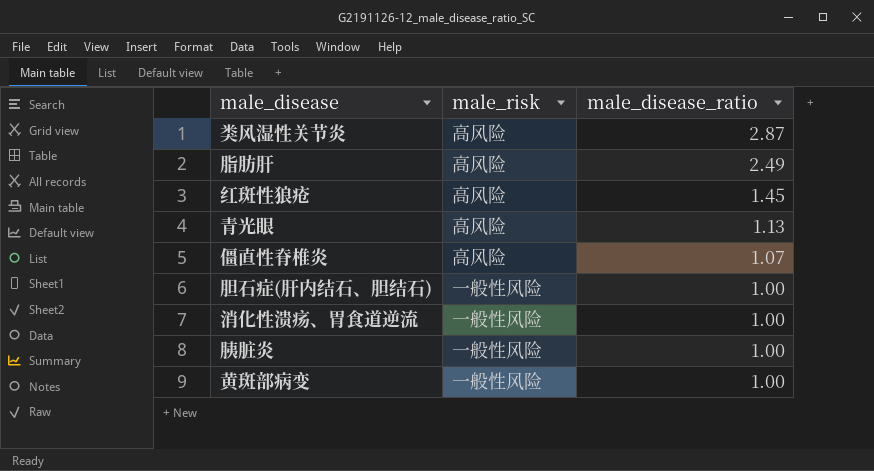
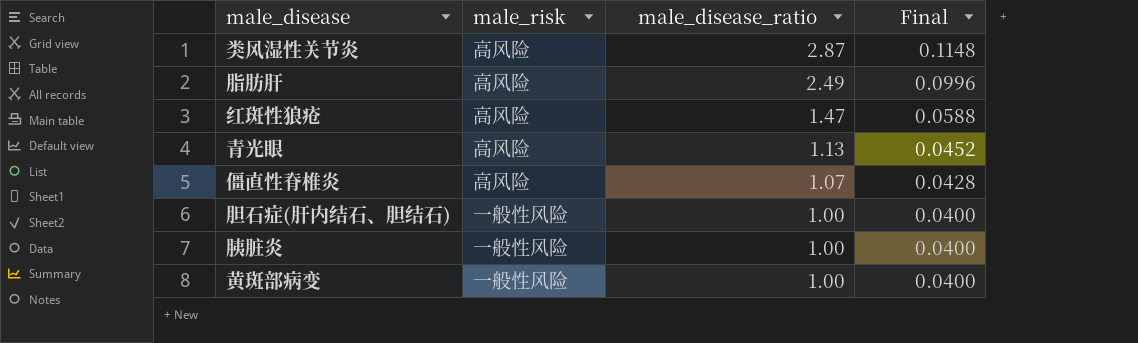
column Final | formula: none -> [male_disease_ratio] * 0.04
row 消化性溃疡、胃食道逆流: 一般性风险 | 1.00 -> none
红斑性狼疮 | male_disease_ratio: 1.45 -> 1.47

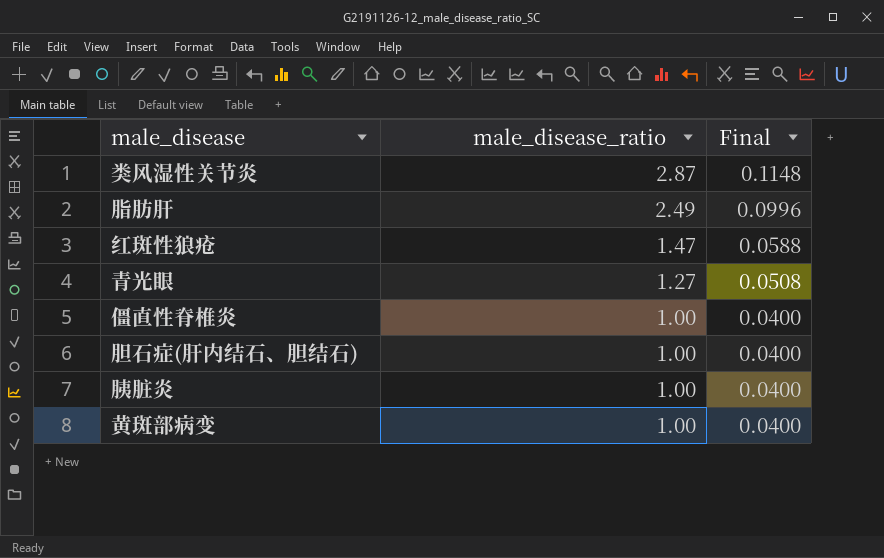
column male_risk | position: 2 -> none
青光眼 | male_disease_ratio: 1.13 -> 1.27
青光眼 | Final: 0.0452 -> 0.0508
僵直性脊椎炎 | male_disease_ratio: 1.07 -> 1.00
僵直性脊椎炎 | Final: 0.0428 -> 0.0400

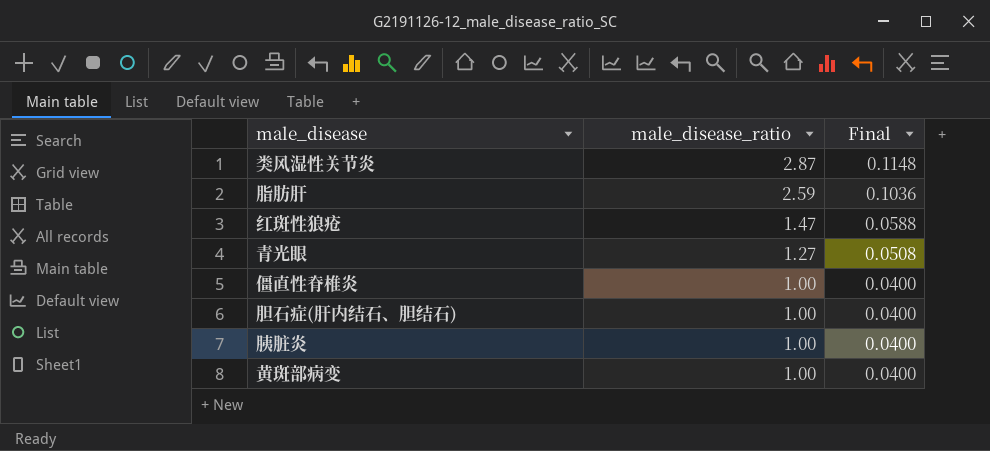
脂肪肝 | male_disease_ratio: 2.49 -> 2.59
脂肪肝 | Final: 0.0996 -> 0.1036

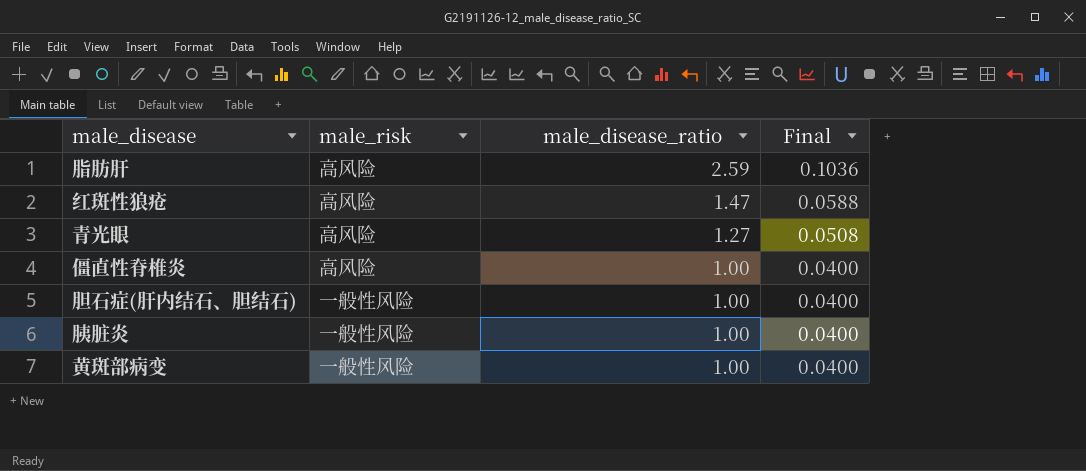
column male_risk | position: none -> 2
row 类风湿性关节炎: 2.87 | 0.1148 -> none

